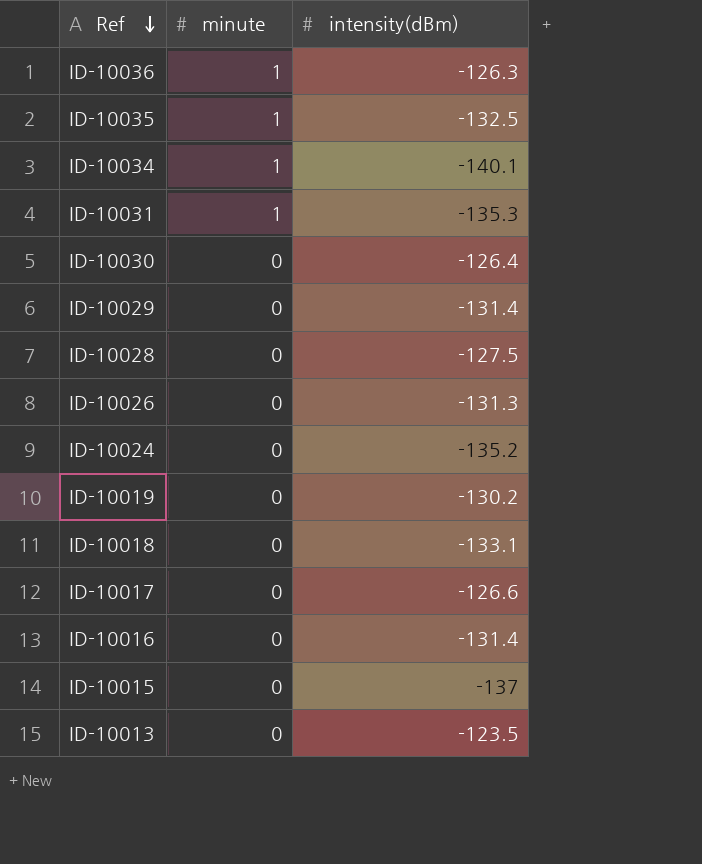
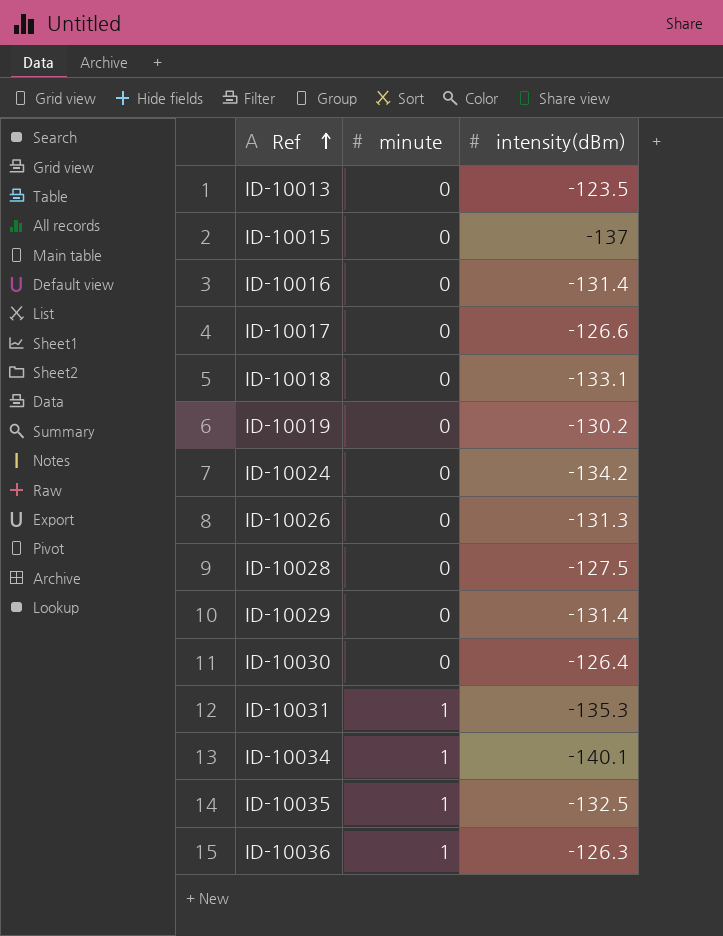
row order: Ref descending -> Ref ascending
ID-10024 | intensity(dBm): -135.2 -> -134.2

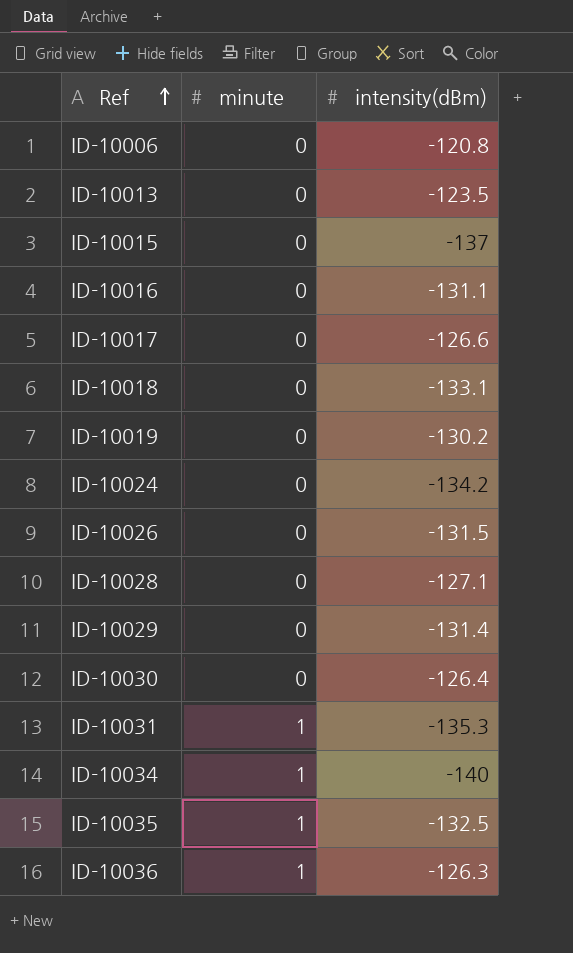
row ID-10006: none -> 0 | -120.8
ID-10016 | intensity(dBm): -131.4 -> -131.1
ID-10026 | intensity(dBm): -131.3 -> -131.5
ID-10028 | intensity(dBm): -127.5 -> -127.1
ID-10034 | intensity(dBm): -140.1 -> -140

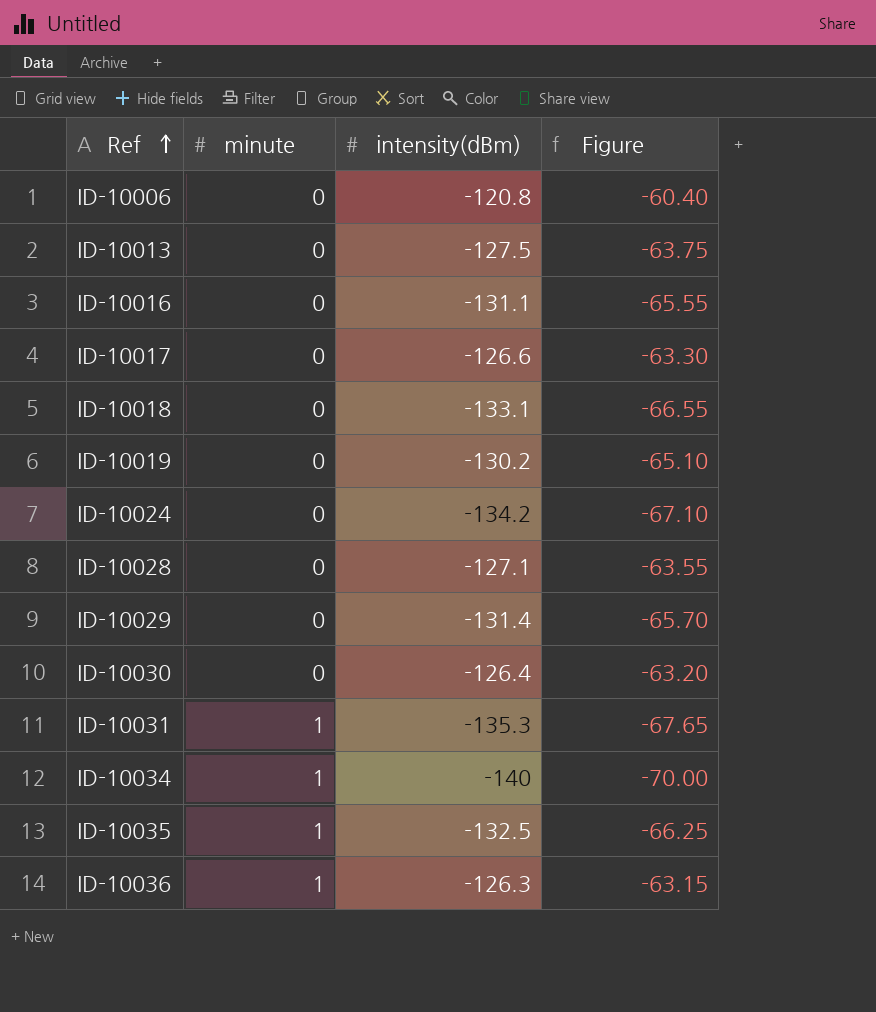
column Figure | formula: none -> [intensity(dBm)] * 0.5
row ID-10015: 0 | -137 -> none
row ID-10026: 0 | -131.5 -> none
ID-10013 | intensity(dBm): -123.5 -> -127.5

